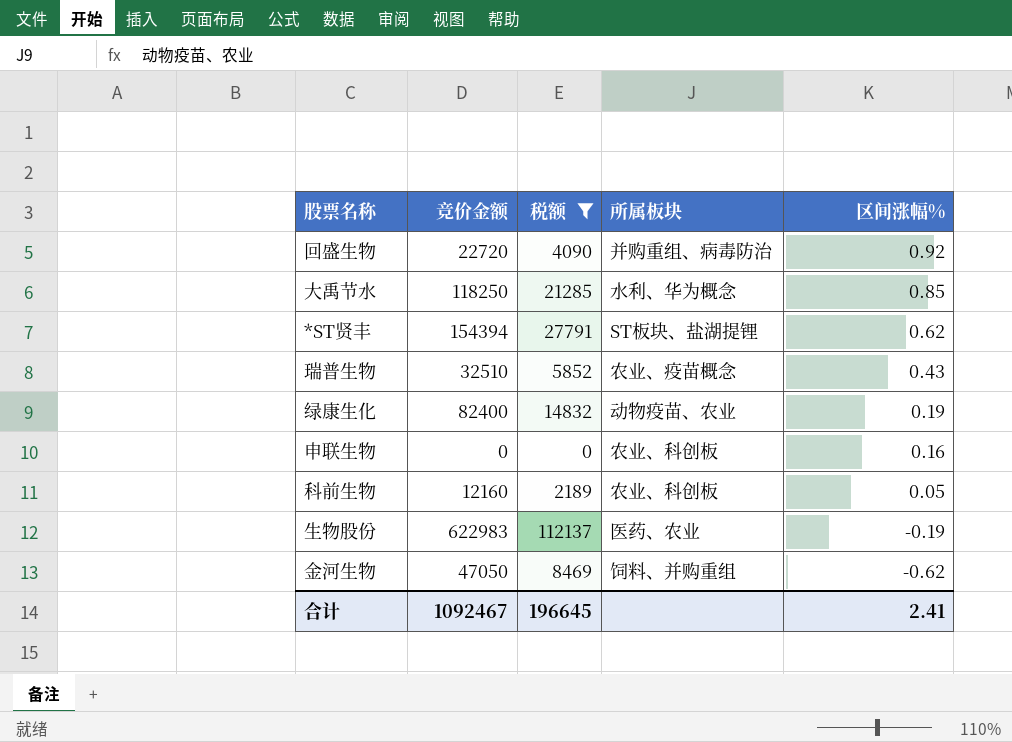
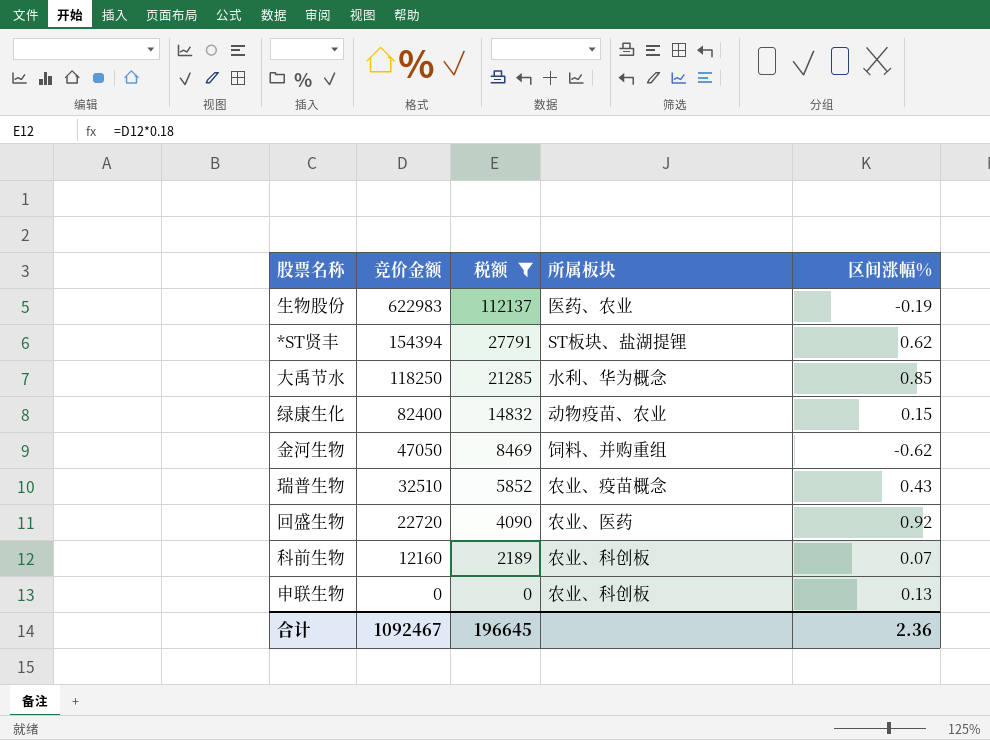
row order: 区间涨幅% descending -> 竞价金额 descending
绿康生化 | 区间涨幅%: 0.19 -> 0.15
回盛生物 | 所属板块: 并购重组、病毒防治 -> 农业、医药
科前生物 | 区间涨幅%: 0.05 -> 0.07
申联生物 | 区间涨幅%: 0.16 -> 0.13
合计 | 区间涨幅%: 2.41 -> 2.36

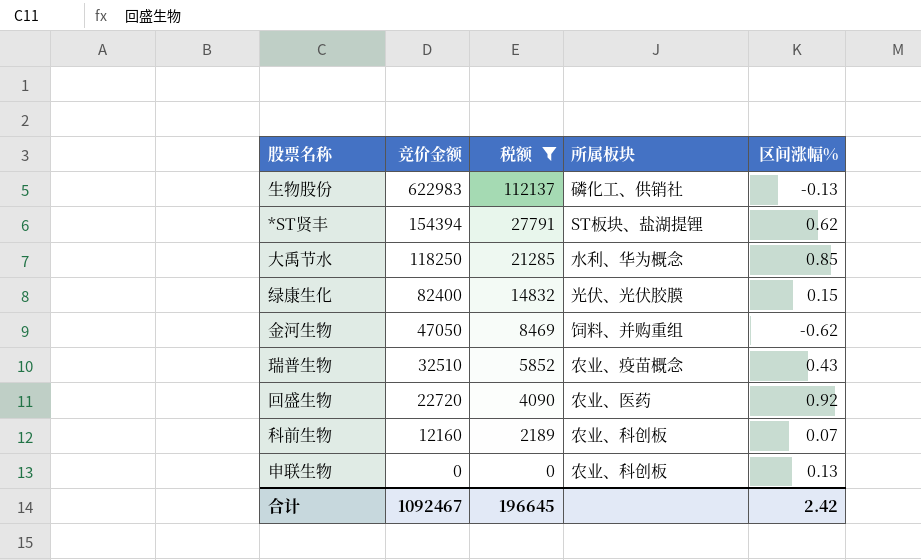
生物股份 | 所属板块: 医药、农业 -> 磷化工、供销社
生物股份 | 区间涨幅%: -0.19 -> -0.13
绿康生化 | 所属板块: 动物疫苗、农业 -> 光伏、光伏胶膜
合计 | 区间涨幅%: 2.36 -> 2.42

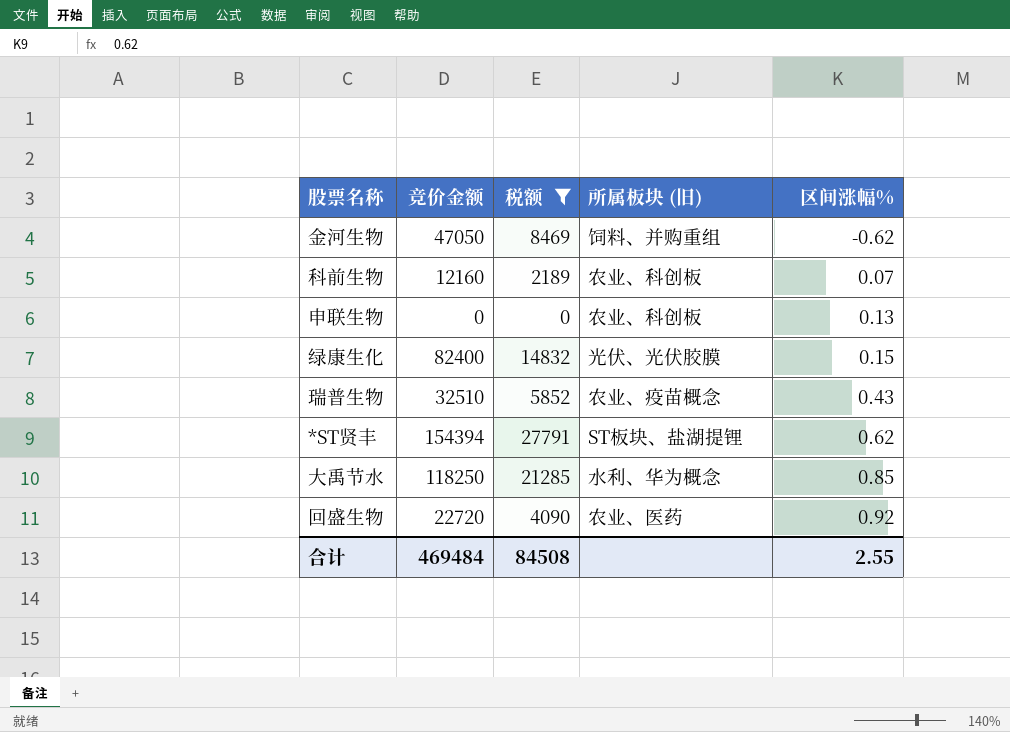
row order: 竞价金额 descending -> 区间涨幅% ascending
column name: 所属板块 -> 所属板块 (旧)
row 生物股份: 622983 | 112137 | 磷化工、供销社 | -0.13 -> none
合计 | 竞价金额: 1092467 -> 469484
合计 | 税额: 196645 -> 84508
合计 | 区间涨幅%: 2.42 -> 2.55

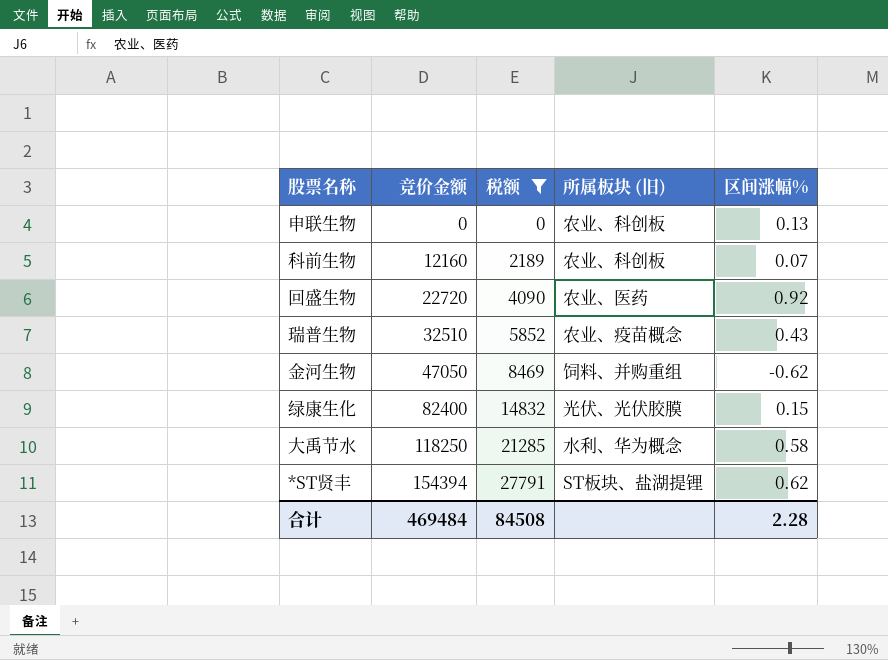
row order: 区间涨幅% ascending -> 竞价金额 ascending
大禹节水 | 区间涨幅%: 0.85 -> 0.58
合计 | 区间涨幅%: 2.55 -> 2.28

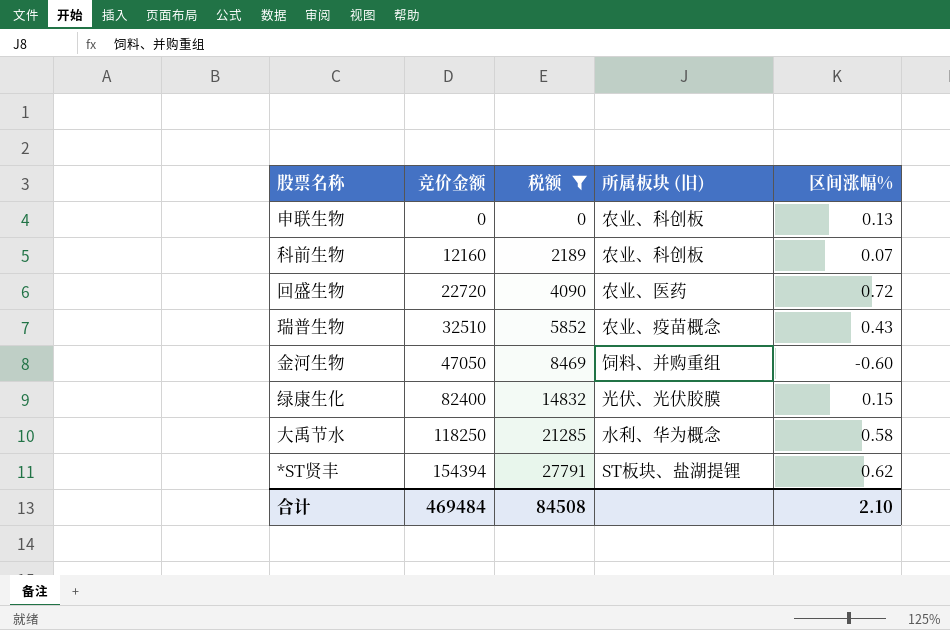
回盛生物 | 区间涨幅%: 0.92 -> 0.72
金河生物 | 区间涨幅%: -0.62 -> -0.60
合计 | 区间涨幅%: 2.28 -> 2.10

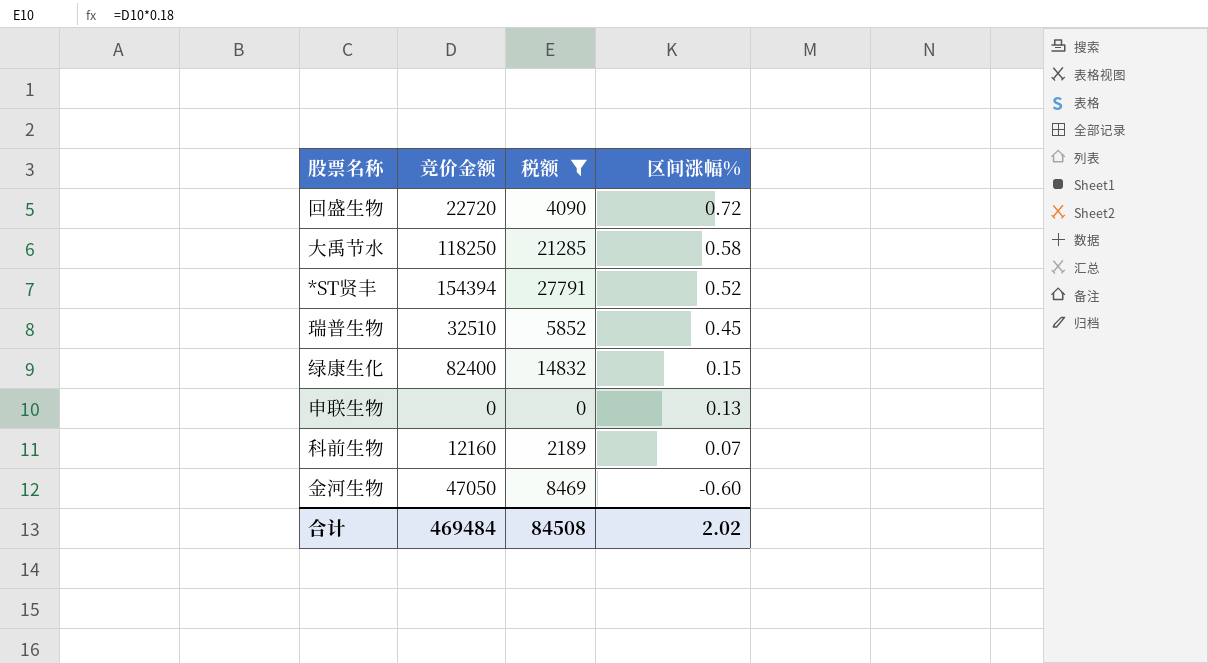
row order: 竞价金额 ascending -> 区间涨幅% descending
column 所属板块 (旧) | position: 4 -> none
*ST贤丰 | 区间涨幅%: 0.62 -> 0.52
瑞普生物 | 区间涨幅%: 0.43 -> 0.45
合计 | 区间涨幅%: 2.10 -> 2.02

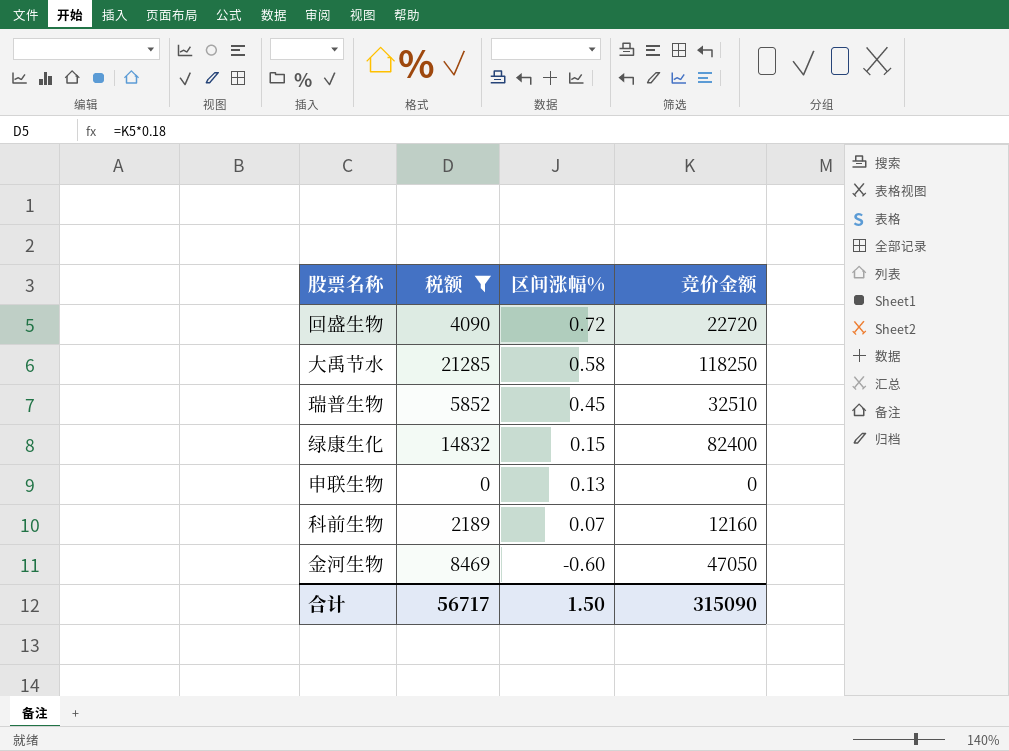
column 竞价金额 | position: 2 -> 4
row *ST贤丰: 154394 | 27791 | 0.52 -> none
合计 | 税额: 84508 -> 56717
合计 | 区间涨幅%: 2.02 -> 1.50
合计 | 竞价金额: 469484 -> 315090

